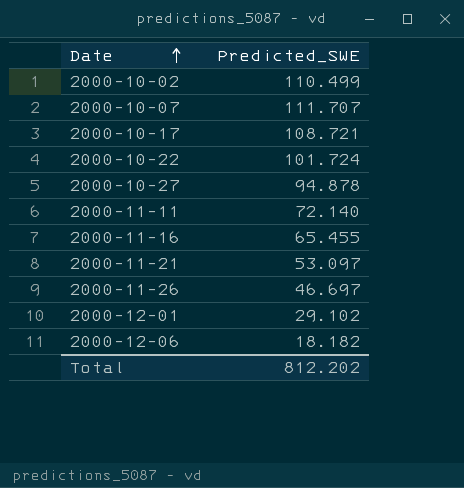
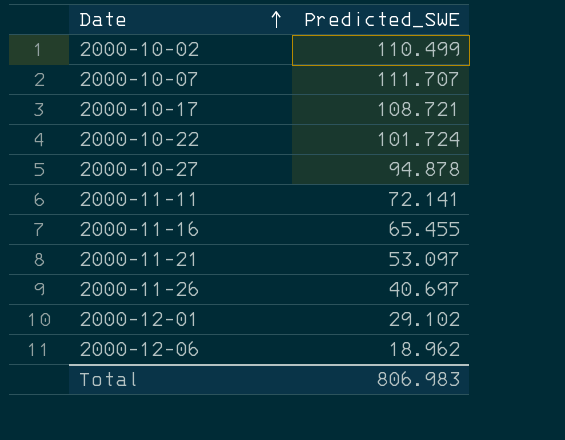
2000-11-11 | Predicted_SWE: 72.140 -> 72.141
2000-11-26 | Predicted_SWE: 46.697 -> 40.697
2000-12-06 | Predicted_SWE: 18.182 -> 18.962
Total | Predicted_SWE: 812.202 -> 806.983

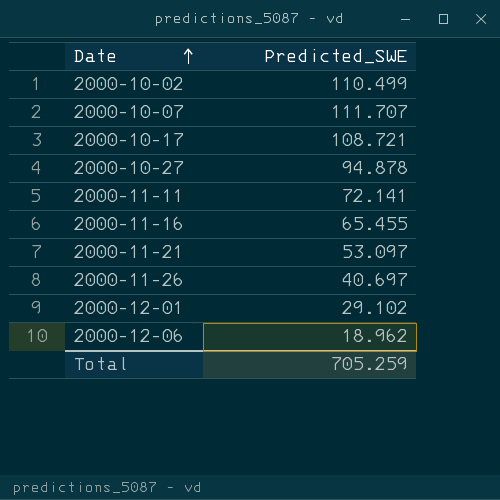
row 2000-10-22: 101.724 -> none
Total | Predicted_SWE: 806.983 -> 705.259

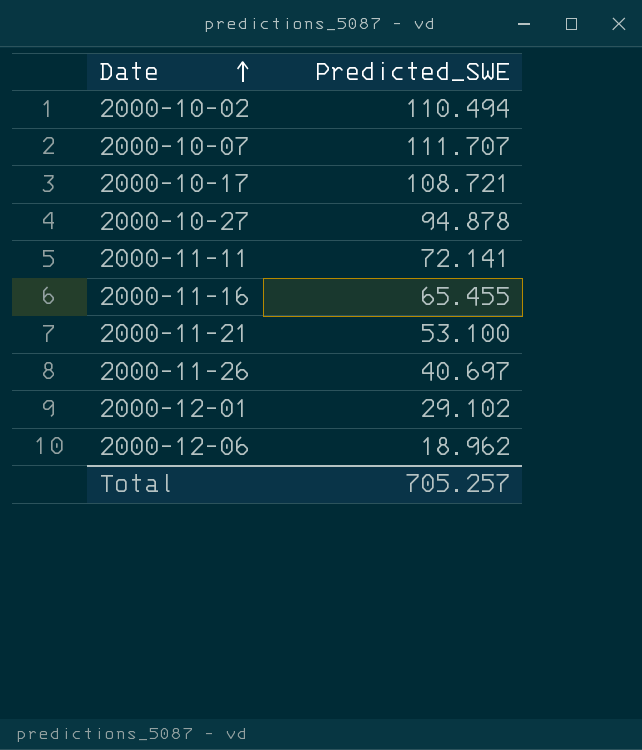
2000-10-02 | Predicted_SWE: 110.499 -> 110.494
2000-11-21 | Predicted_SWE: 53.097 -> 53.100
Total | Predicted_SWE: 705.259 -> 705.257

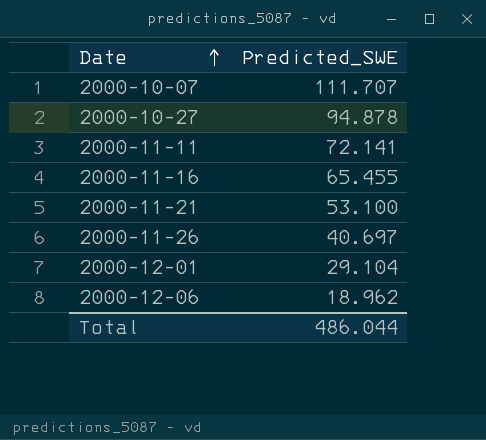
row 2000-10-02: 110.494 -> none
row 2000-10-17: 108.721 -> none
2000-12-01 | Predicted_SWE: 29.102 -> 29.104
Total | Predicted_SWE: 705.257 -> 486.044

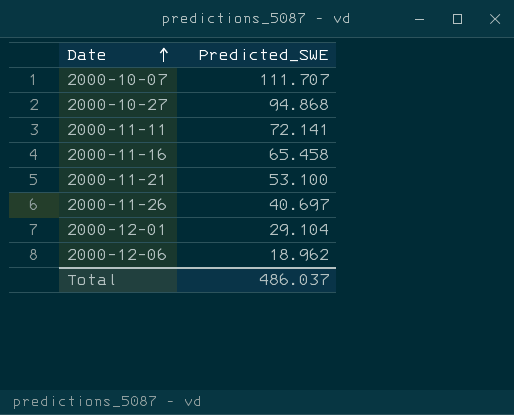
2000-10-27 | Predicted_SWE: 94.878 -> 94.868
2000-11-16 | Predicted_SWE: 65.455 -> 65.458
Total | Predicted_SWE: 486.044 -> 486.037

